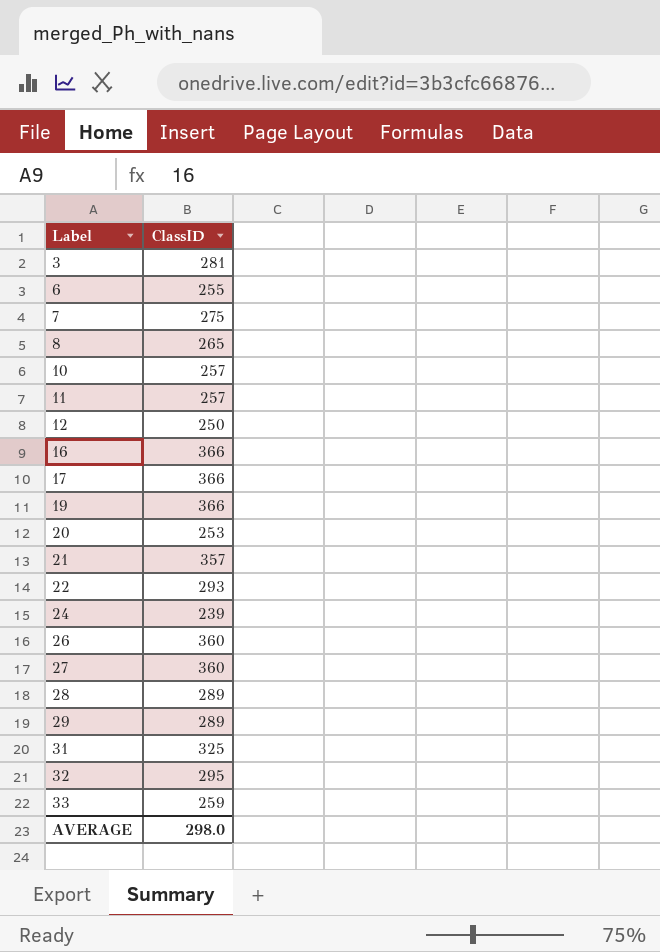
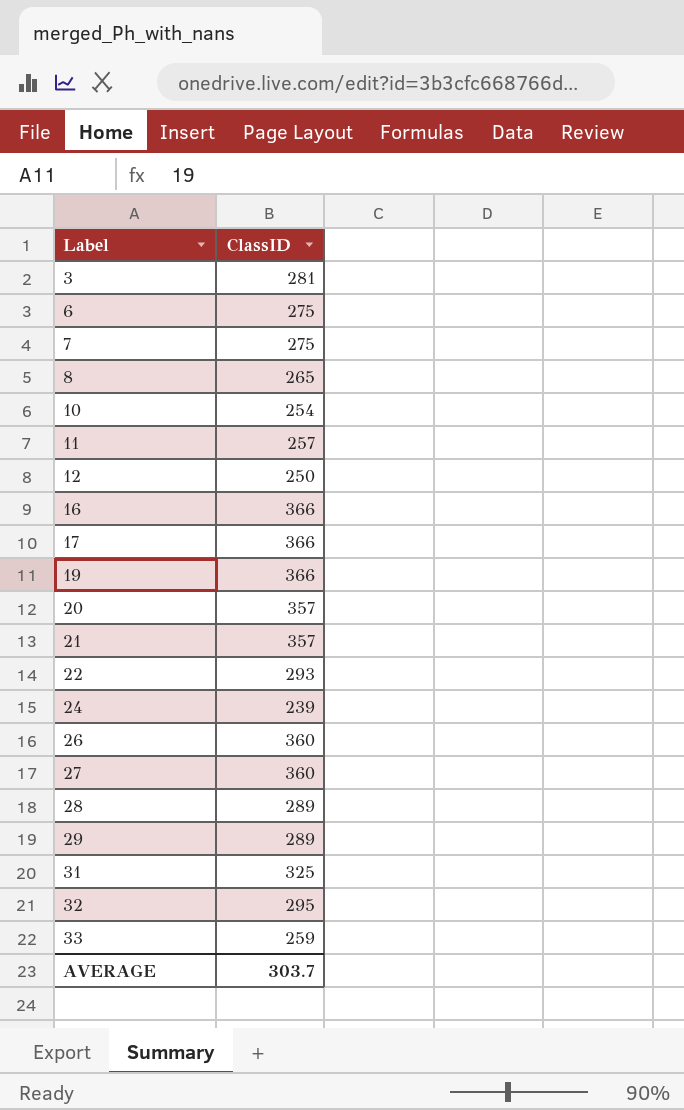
6 | ClassID: 255 -> 275
10 | ClassID: 257 -> 254
20 | ClassID: 253 -> 357
AVERAGE | ClassID: 298.0 -> 303.7

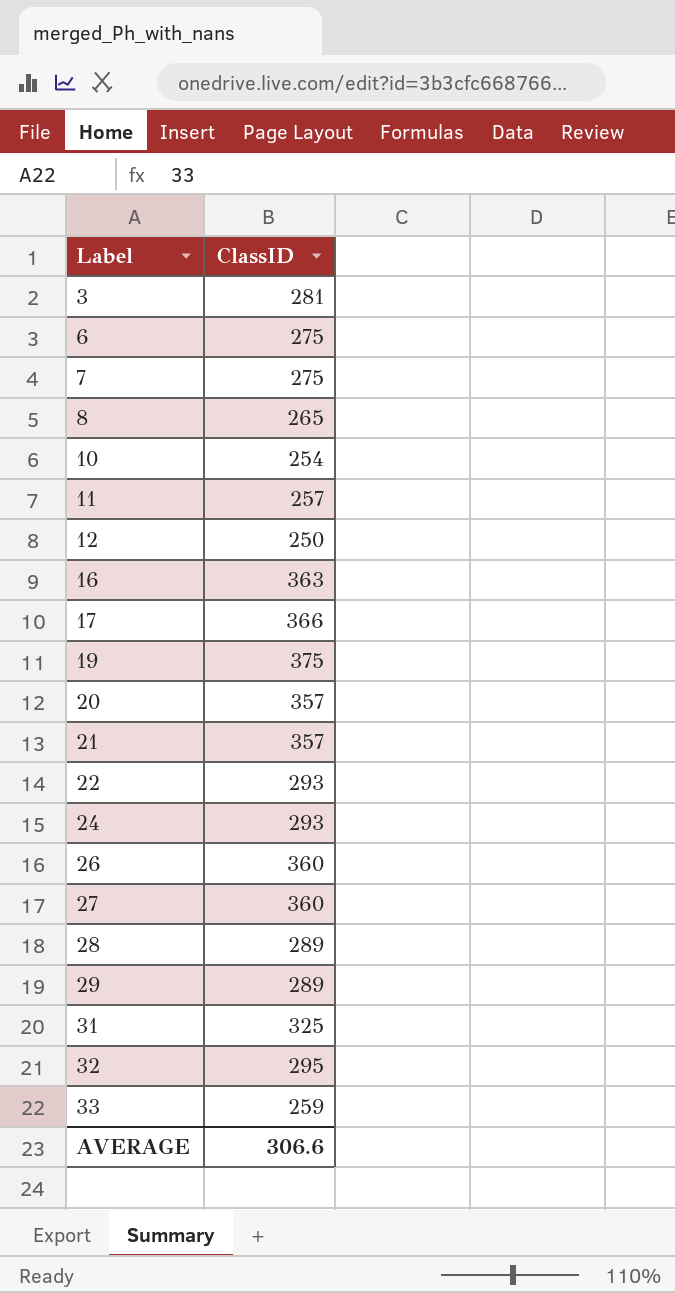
16 | ClassID: 366 -> 363
19 | ClassID: 366 -> 375
24 | ClassID: 239 -> 293
AVERAGE | ClassID: 303.7 -> 306.6

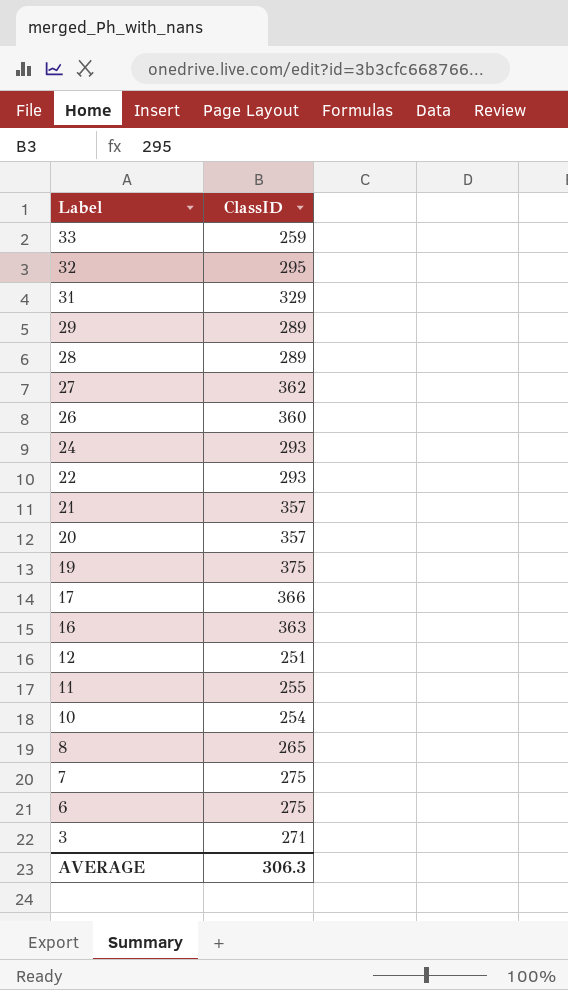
row order: Label ascending -> Label descending
31 | ClassID: 325 -> 329
27 | ClassID: 360 -> 362
12 | ClassID: 250 -> 251
11 | ClassID: 257 -> 255
3 | ClassID: 281 -> 271
AVERAGE | ClassID: 306.6 -> 306.3

